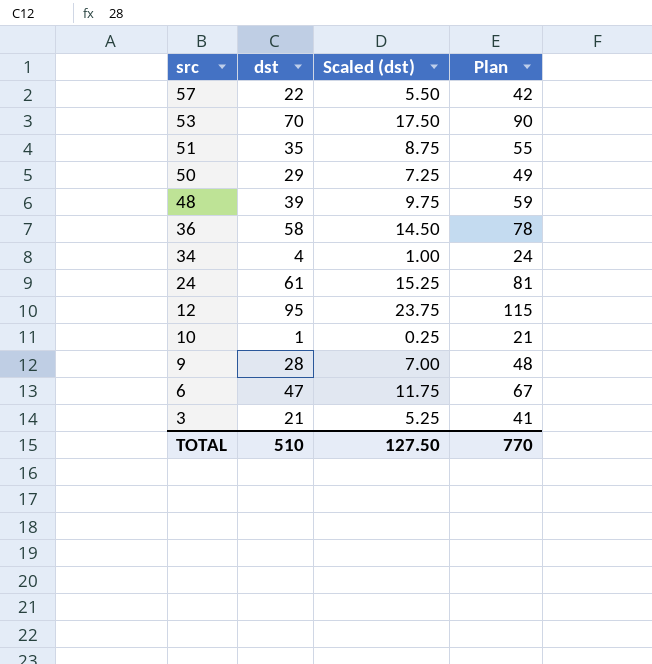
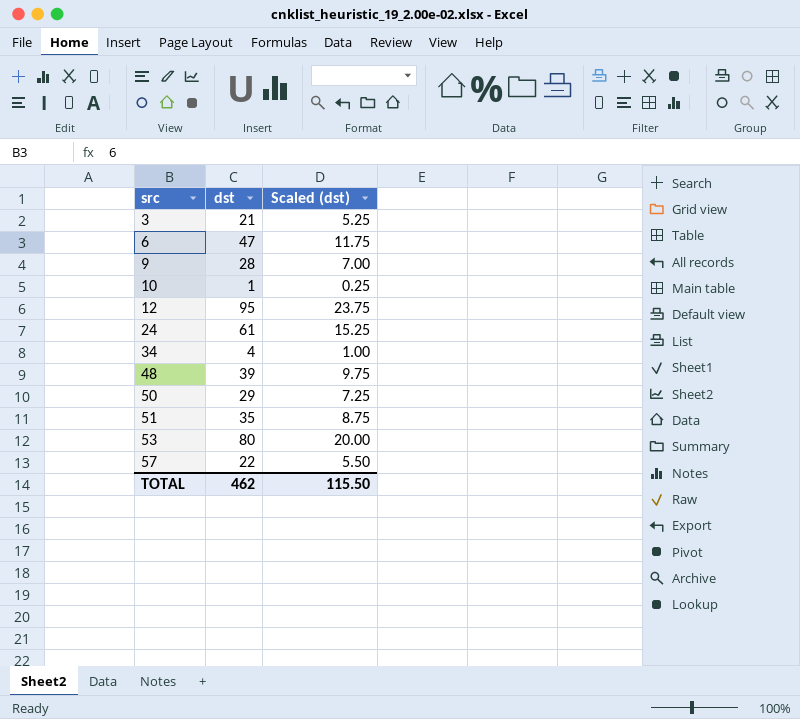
row order: src descending -> src ascending
column Plan | formula: [dst] + 20 -> none
row 36: 58 | 14.50 | 78 -> none
53 | dst: 70 -> 80
53 | Scaled (dst): 17.50 -> 20.00
TOTAL | dst: 510 -> 462
TOTAL | Scaled (dst): 127.50 -> 115.50

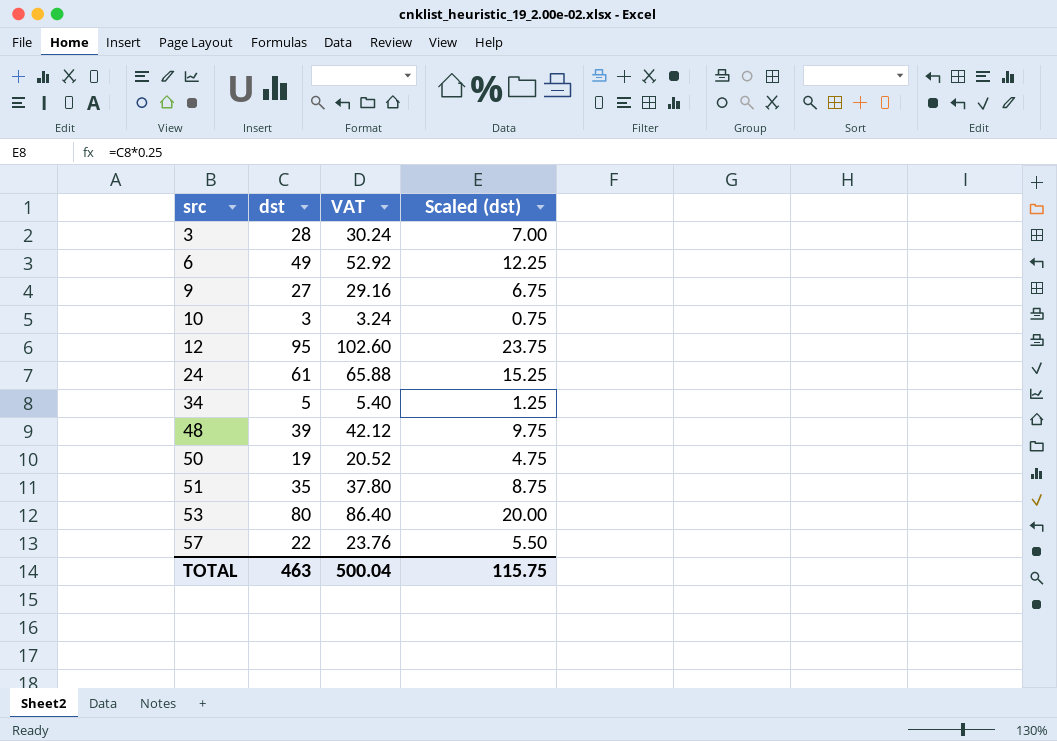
column VAT | formula: none -> [dst] * 1.08
3 | dst: 21 -> 28
3 | Scaled (dst): 5.25 -> 7.00
6 | dst: 47 -> 49
6 | Scaled (dst): 11.75 -> 12.25
9 | dst: 28 -> 27
9 | Scaled (dst): 7.00 -> 6.75
10 | dst: 1 -> 3
10 | Scaled (dst): 0.25 -> 0.75
34 | dst: 4 -> 5
34 | Scaled (dst): 1.00 -> 1.25
50 | dst: 29 -> 19
50 | Scaled (dst): 7.25 -> 4.75
TOTAL | dst: 462 -> 463
TOTAL | Scaled (dst): 115.50 -> 115.75

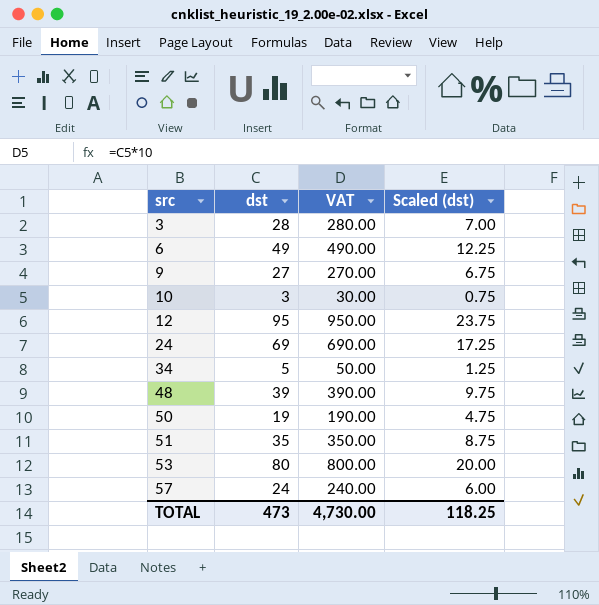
column VAT | formula: [dst] * 1.08 -> [dst] * 10
24 | dst: 61 -> 69
24 | Scaled (dst): 15.25 -> 17.25
57 | dst: 22 -> 24
57 | Scaled (dst): 5.50 -> 6.00
TOTAL | dst: 463 -> 473
TOTAL | VAT: 500.04 -> 4,730.00
TOTAL | Scaled (dst): 115.75 -> 118.25

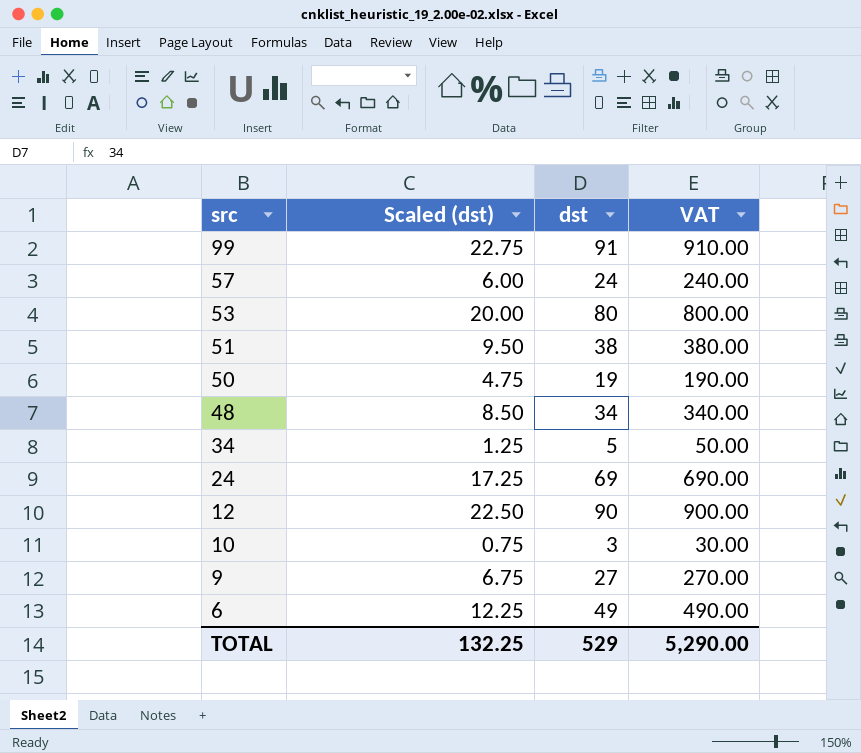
row order: src ascending -> src descending
column Scaled (dst) | position: 4 -> 2
row 3: 28 | 280.00 | 7.00 -> none
row 99: none -> 22.75 | 91 | 910.00
51 | Scaled (dst): 8.75 -> 9.50
51 | dst: 35 -> 38
51 | VAT: 350.00 -> 380.00
48 | Scaled (dst): 9.75 -> 8.50
48 | dst: 39 -> 34
48 | VAT: 390.00 -> 340.00
12 | Scaled (dst): 23.75 -> 22.50
12 | dst: 95 -> 90
12 | VAT: 950.00 -> 900.00
TOTAL | Scaled (dst): 118.25 -> 132.25
TOTAL | dst: 473 -> 529
TOTAL | VAT: 4,730.00 -> 5,290.00

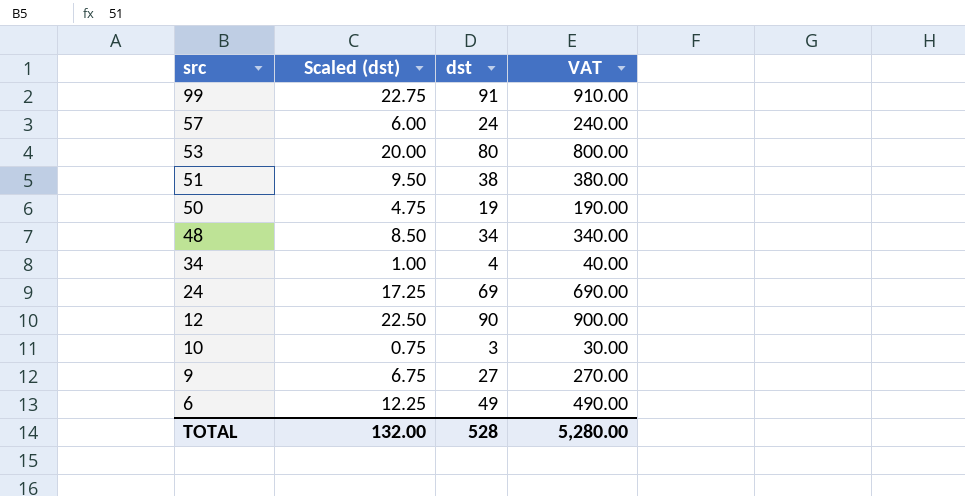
34 | Scaled (dst): 1.25 -> 1.00
34 | dst: 5 -> 4
34 | VAT: 50.00 -> 40.00
TOTAL | Scaled (dst): 132.25 -> 132.00
TOTAL | dst: 529 -> 528
TOTAL | VAT: 5,290.00 -> 5,280.00

